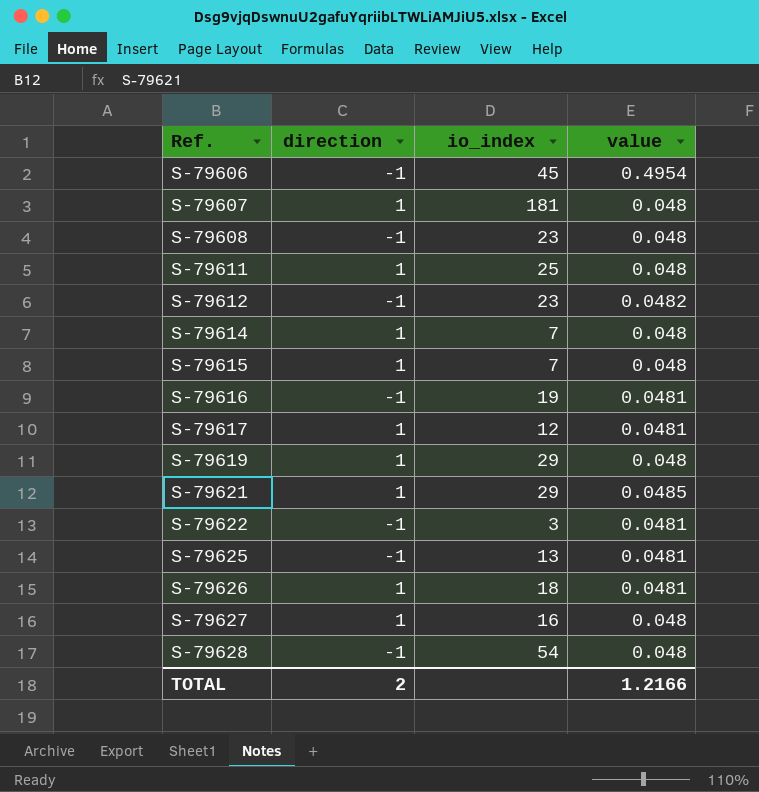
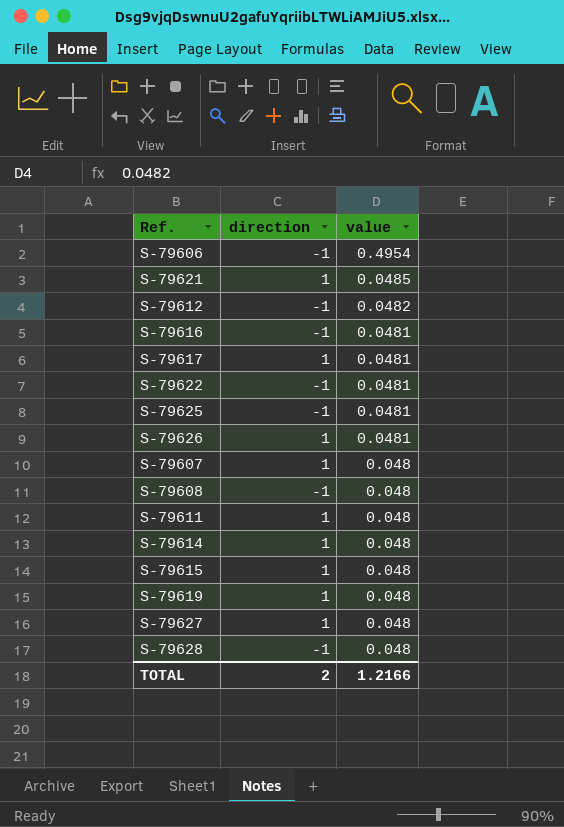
row order: Ref. ascending -> value descending
column io_index | position: 3 -> none

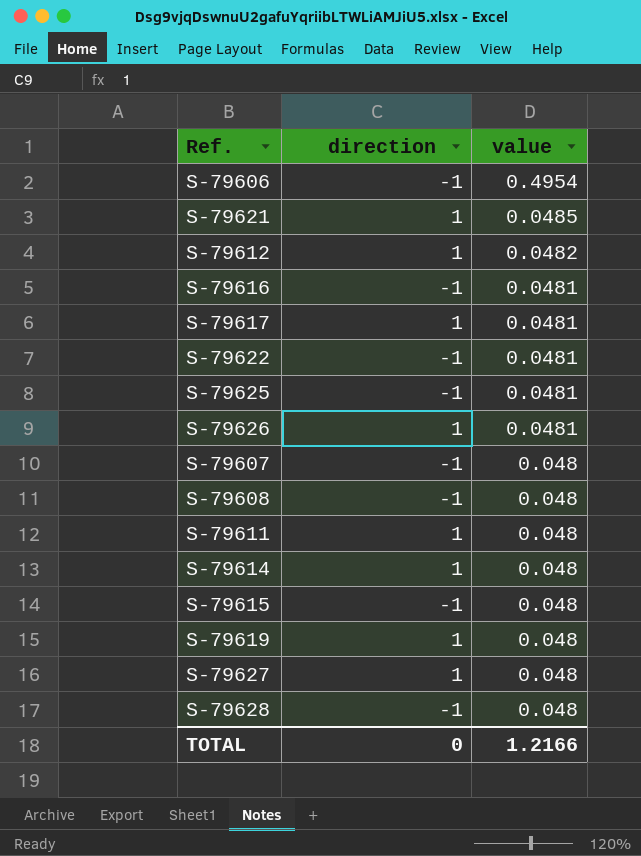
S-79612 | direction: -1 -> 1
S-79607 | direction: 1 -> -1
S-79615 | direction: 1 -> -1
TOTAL | direction: 2 -> 0

